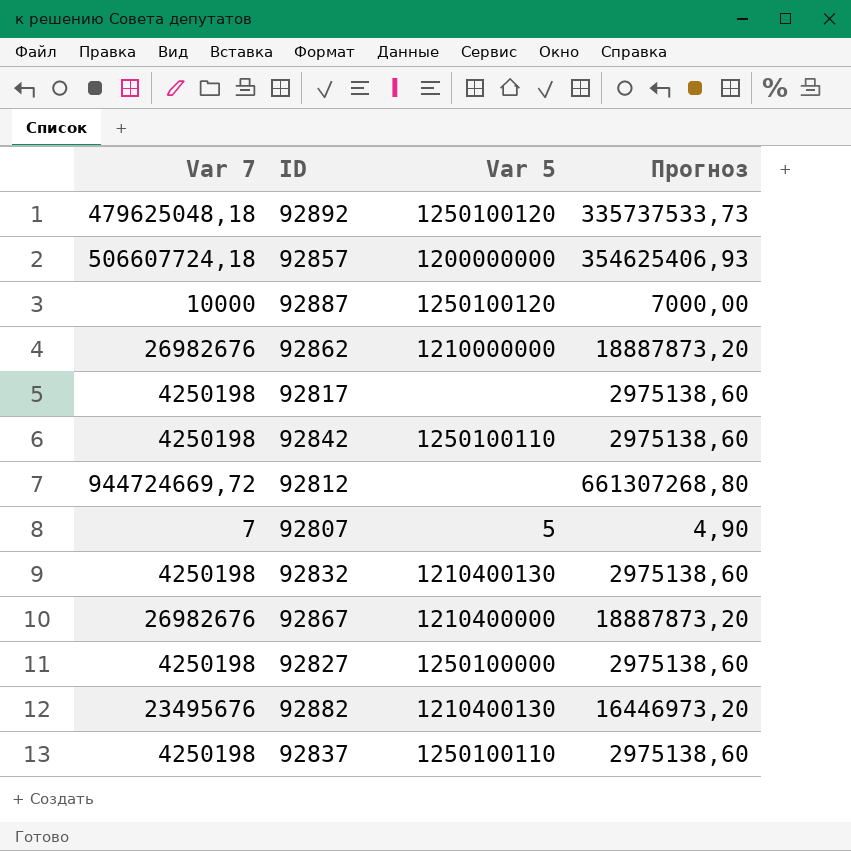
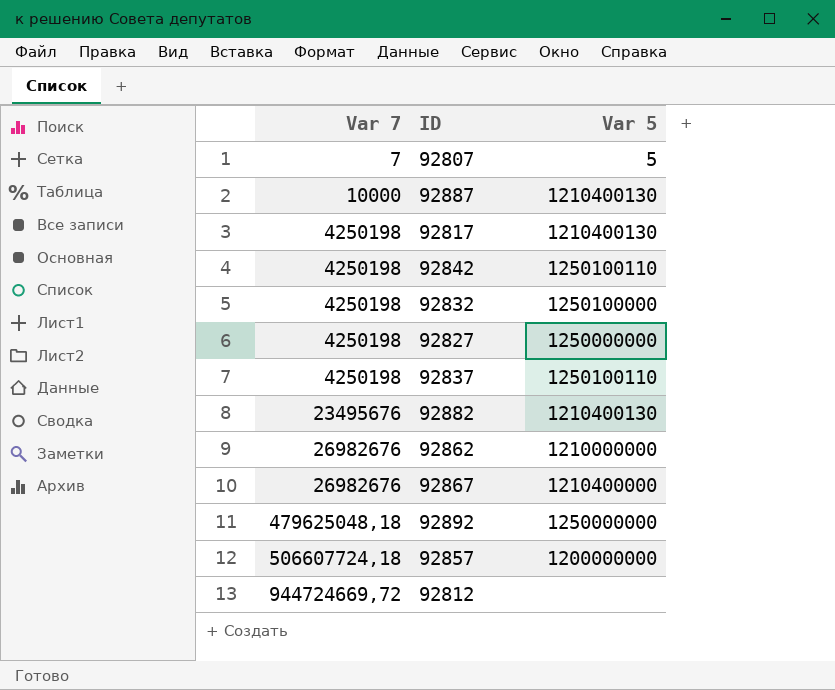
row order: none -> Var 7 ascending
column Прогноз | formula: [Var 7] * 0,7 -> none
92887 | Var 5: 1250100120 -> 1210400130
92817 | Var 5: none -> 1210400130
92832 | Var 5: 1210400130 -> 1250100000
92827 | Var 5: 1250100000 -> 1250000000
92892 | Var 5: 1250100120 -> 1250000000

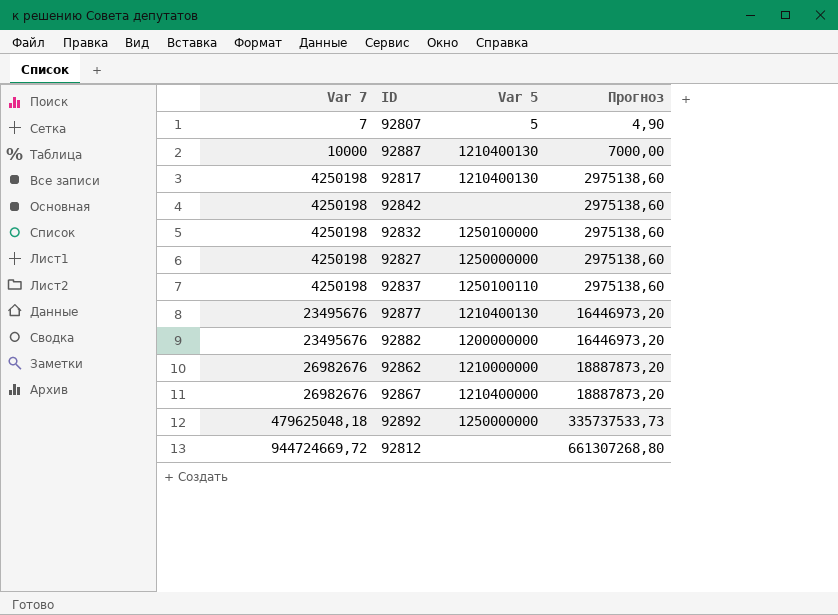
column Прогноз | formula: none -> [Var 7] * 0,7
row 92857: 506607724,18 | 1200000000 -> none
92842 | Var 5: 1250100110 -> none
row 92877: none -> 23495676 | 1210400130 | 16446973,20
92882 | Var 5: 1210400130 -> 1200000000

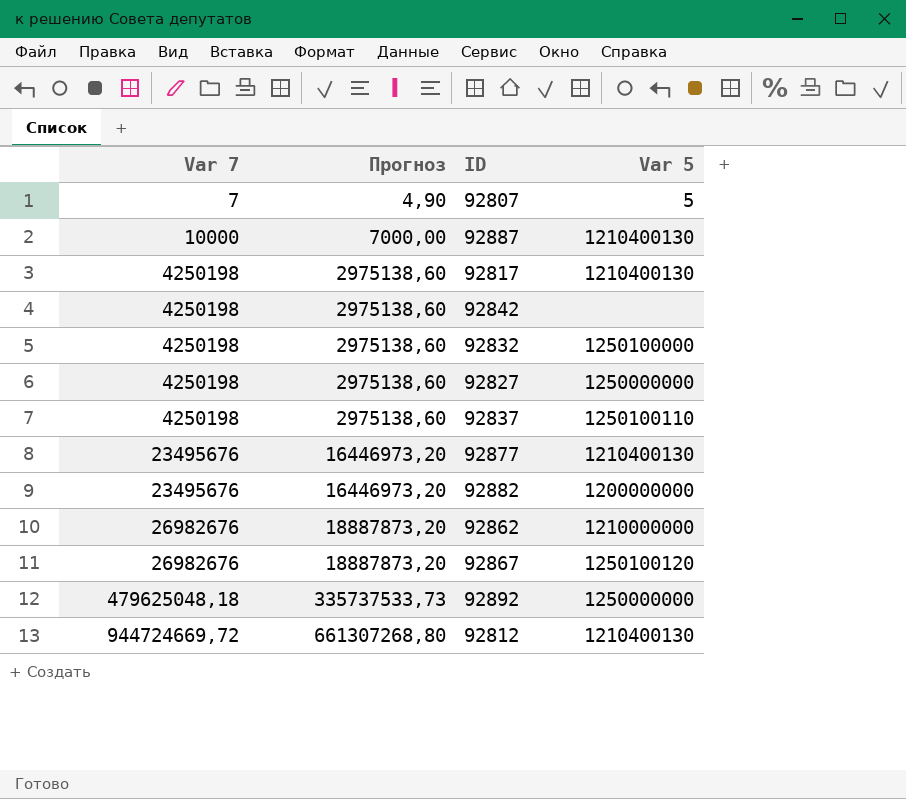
column Прогноз | position: 4 -> 2
92867 | Var 5: 1210400000 -> 1250100120
92812 | Var 5: none -> 1210400130

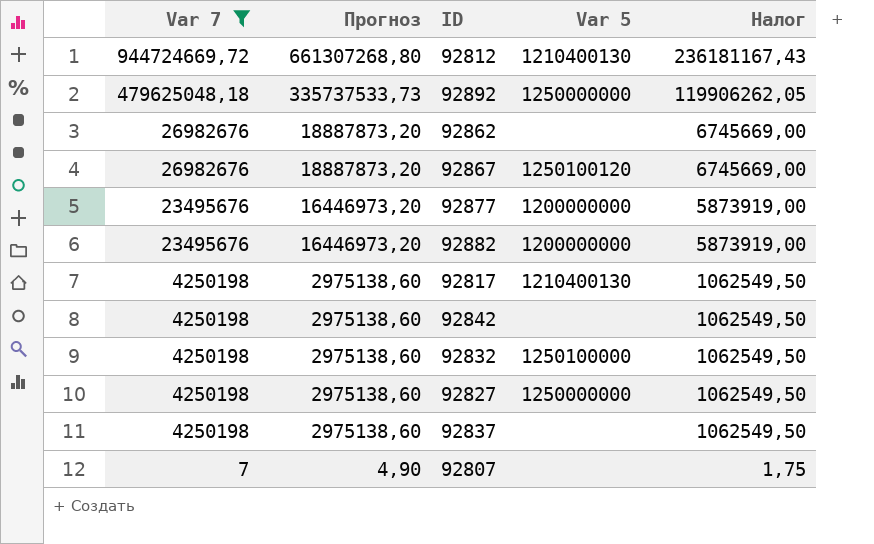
filter: none -> Var 7 != 10000
row order: Var 7 ascending -> Var 7 descending
column Налог | formula: none -> [Var 7] * 0,25
92862 | Var 5: 1210000000 -> none
92877 | Var 5: 1210400130 -> 1200000000
92837 | Var 5: 1250100110 -> none
92807 | Var 5: 5 -> none

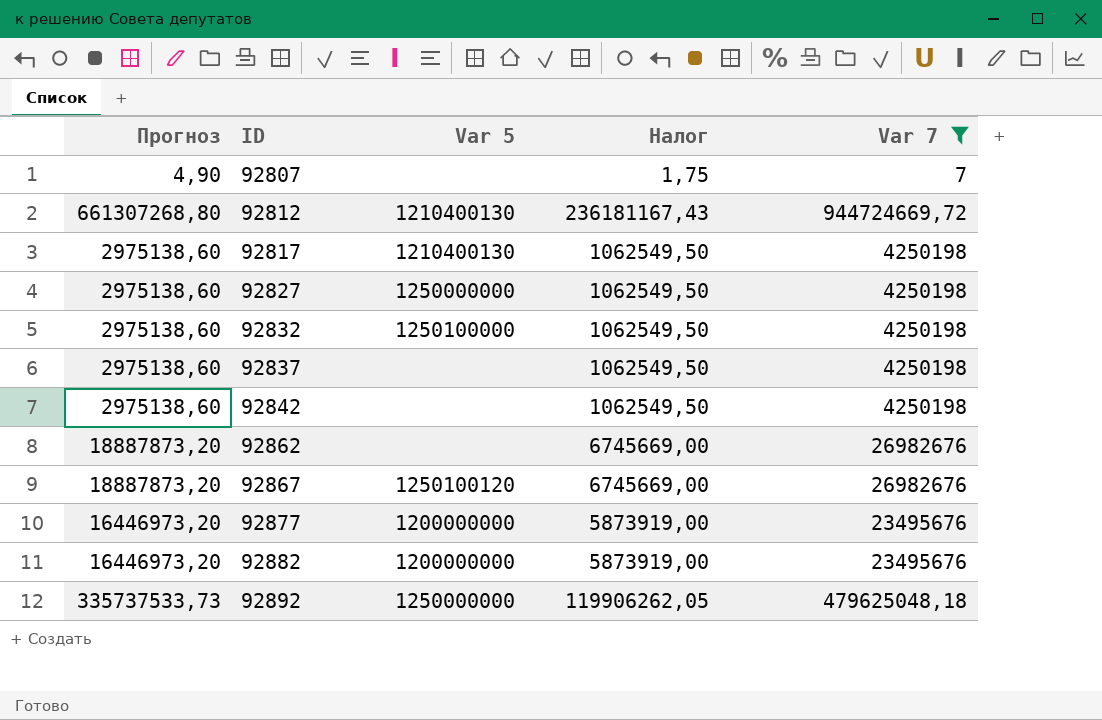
row order: Var 7 descending -> ID ascending
column Var 7 | position: 1 -> 5

